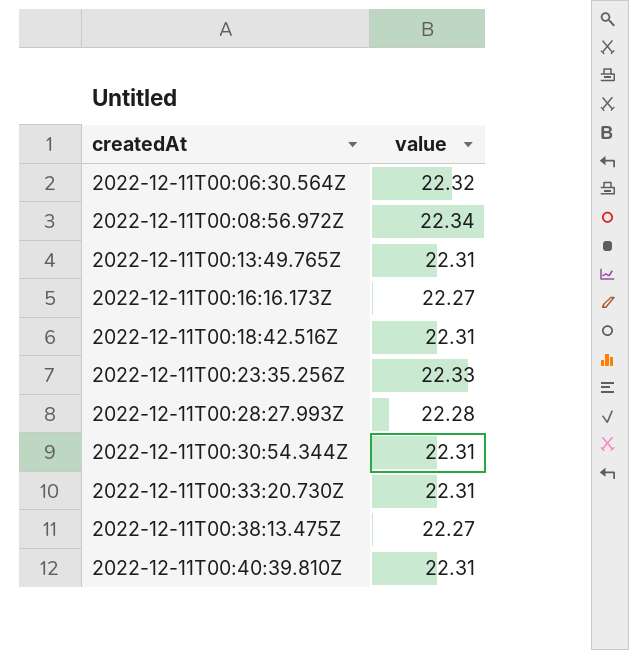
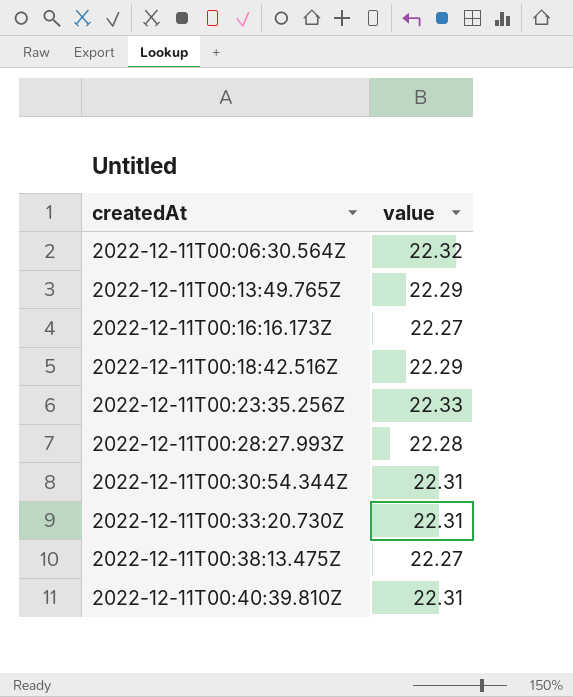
row 2022-12-11T00:08:56.972Z: 22.34 -> none
2022-12-11T00:13:49.765Z | value: 22.31 -> 22.29
2022-12-11T00:18:42.516Z | value: 22.31 -> 22.29

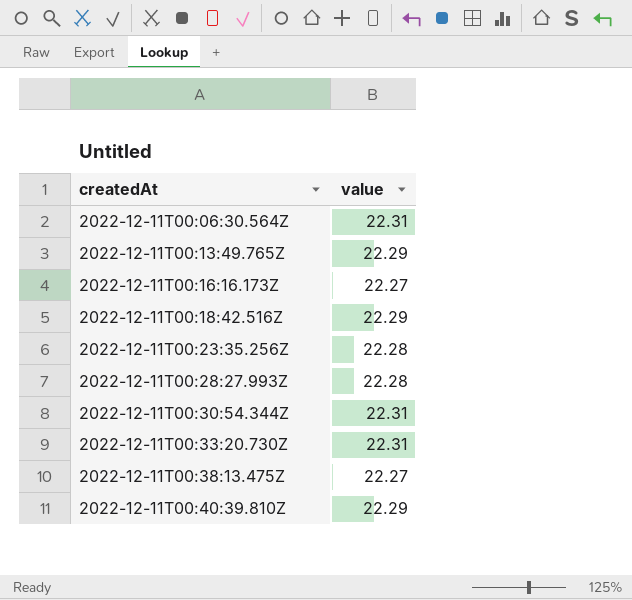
2022-12-11T00:06:30.564Z | value: 22.32 -> 22.31
2022-12-11T00:23:35.256Z | value: 22.33 -> 22.28
2022-12-11T00:40:39.810Z | value: 22.31 -> 22.29

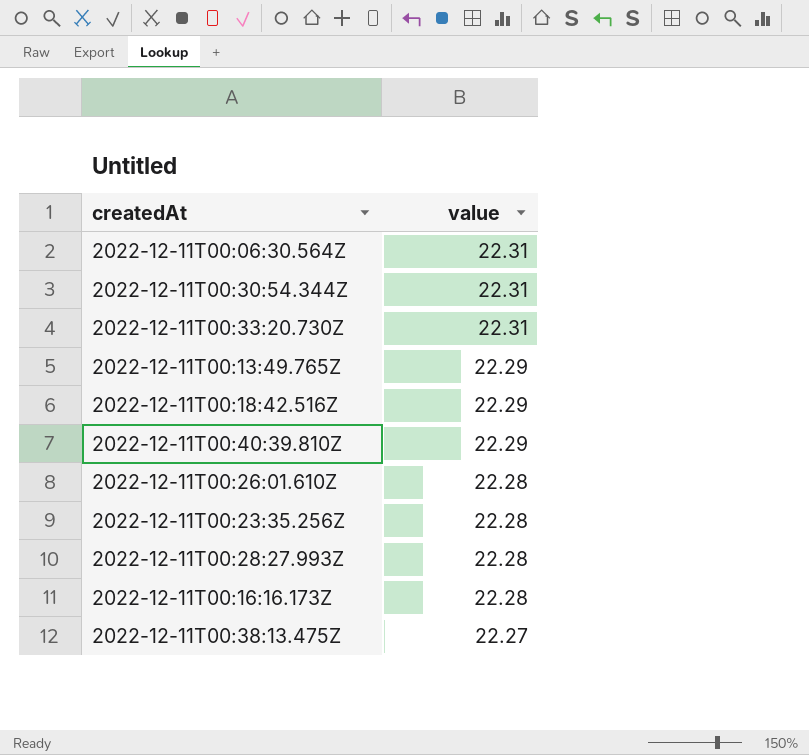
row order: createdAt ascending -> value descending
row 2022-12-11T00:26:01.610Z: none -> 22.28
2022-12-11T00:16:16.173Z | value: 22.27 -> 22.28

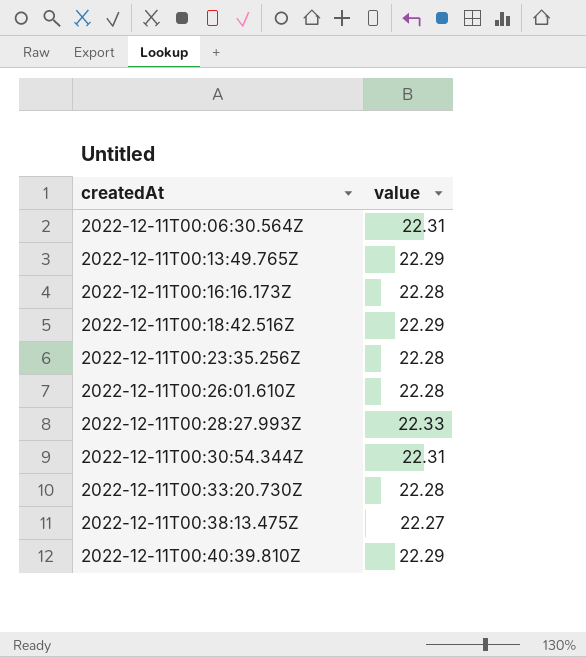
row order: value descending -> createdAt ascending
2022-12-11T00:28:27.993Z | value: 22.28 -> 22.33
2022-12-11T00:33:20.730Z | value: 22.31 -> 22.28

